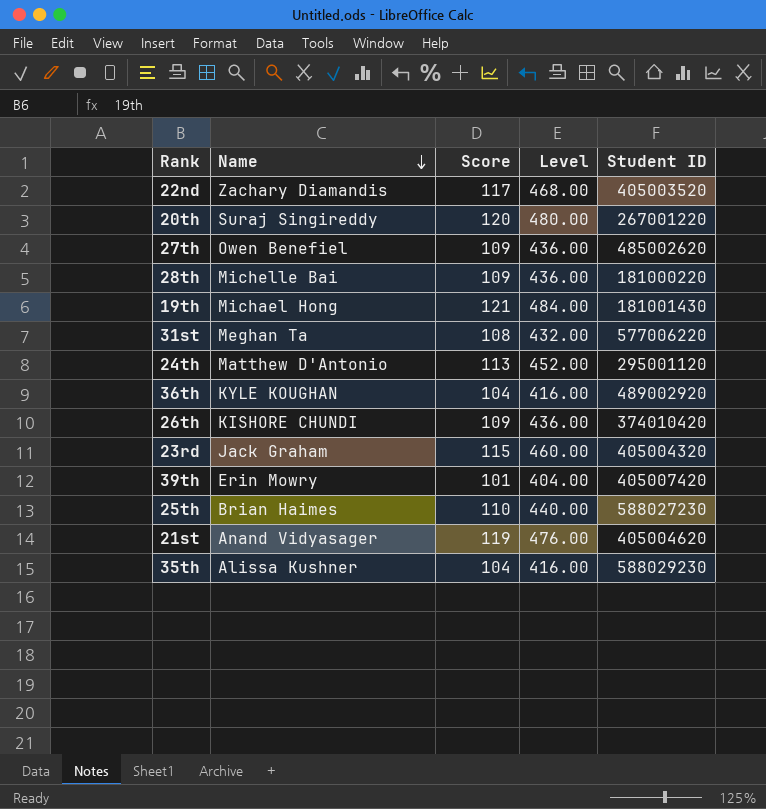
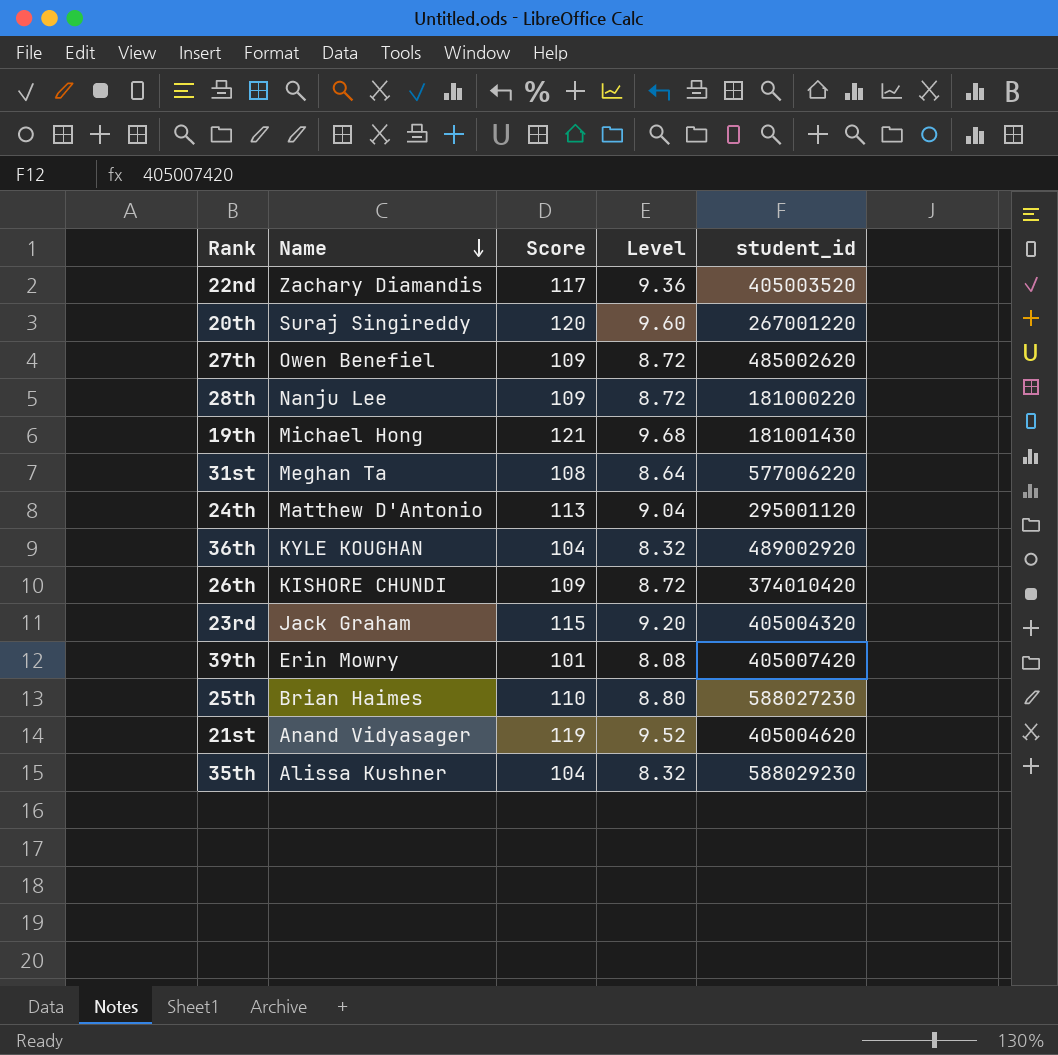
column Level | formula: [Score] * 4 -> [Score] * 0.08
column name: Student ID -> student_id
28th | Name: Michelle Bai -> Nanju Lee

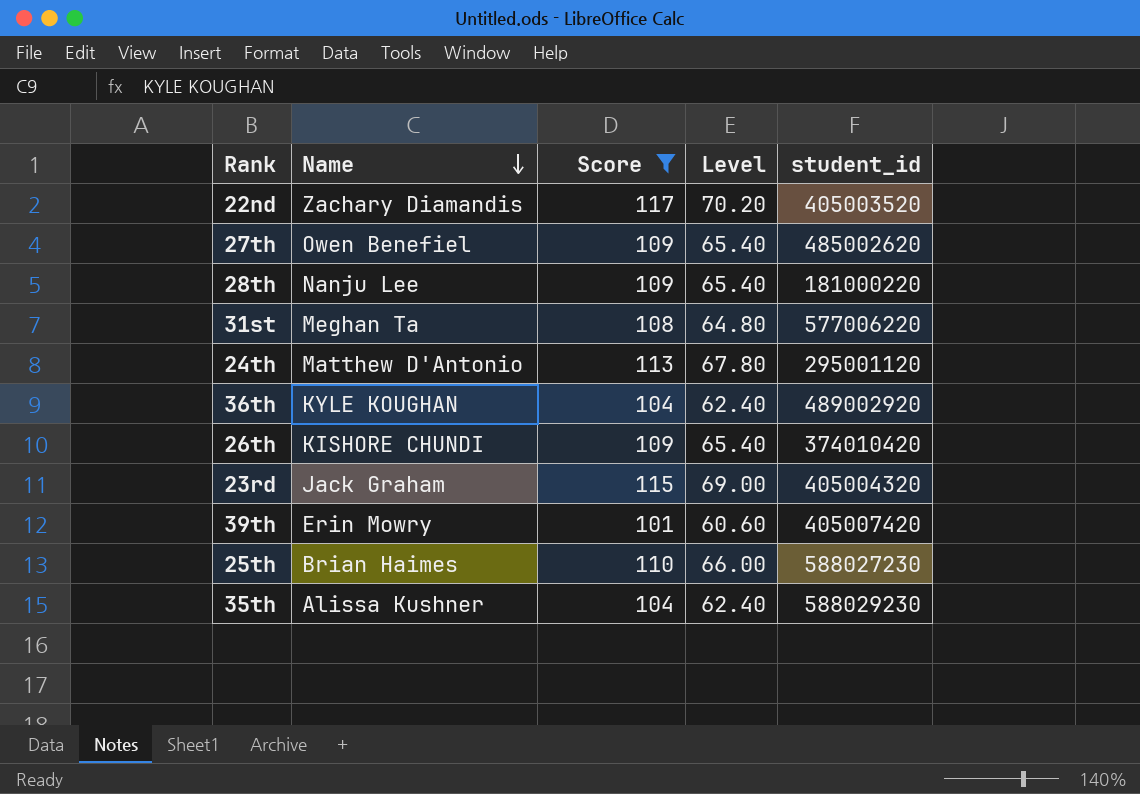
filter: none -> Score <= 117
column Level | formula: [Score] * 0.08 -> [Score] * 0.6

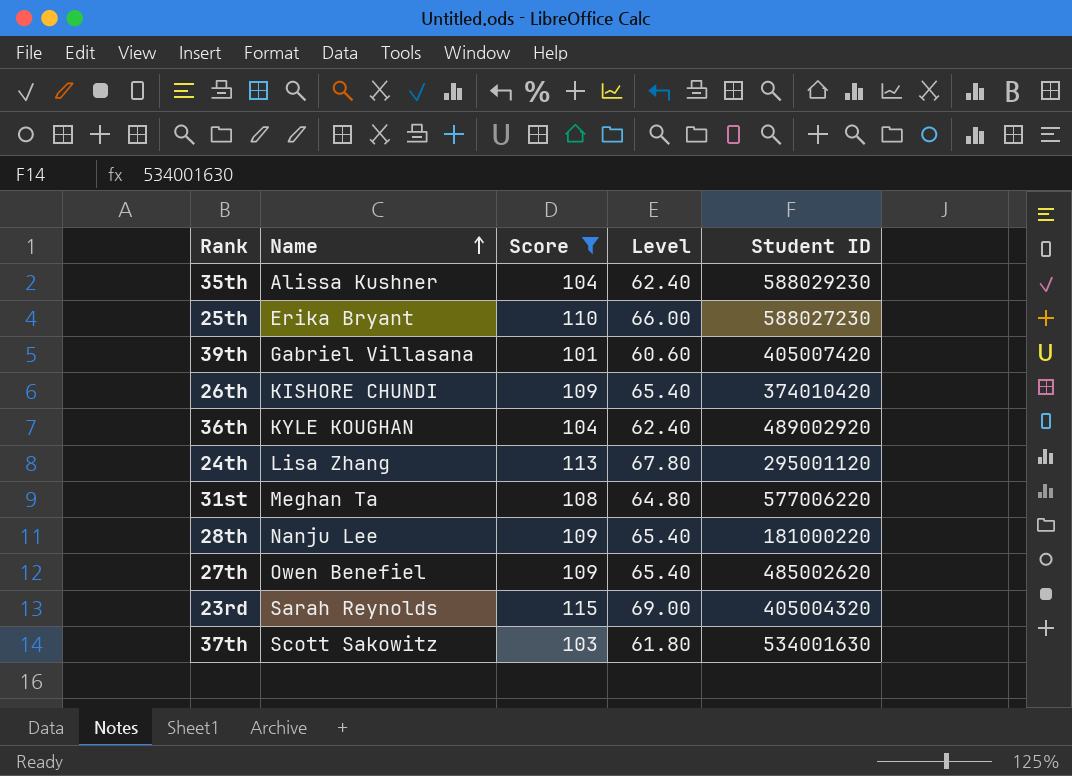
row order: Name descending -> Name ascending
column name: student_id -> Student ID
row 22nd: Zachary Diamandis | 117 | 70.20 | 405003520 -> none
25th | Name: Brian Haimes -> Erika Bryant
39th | Name: Erin Mowry -> Gabriel Villasana
24th | Name: Matthew D'Antonio -> Lisa Zhang
23rd | Name: Jack Graham -> Sarah Reynolds
row 37th: none -> Scott Sakowitz | 103 | 61.80 | 534001630

